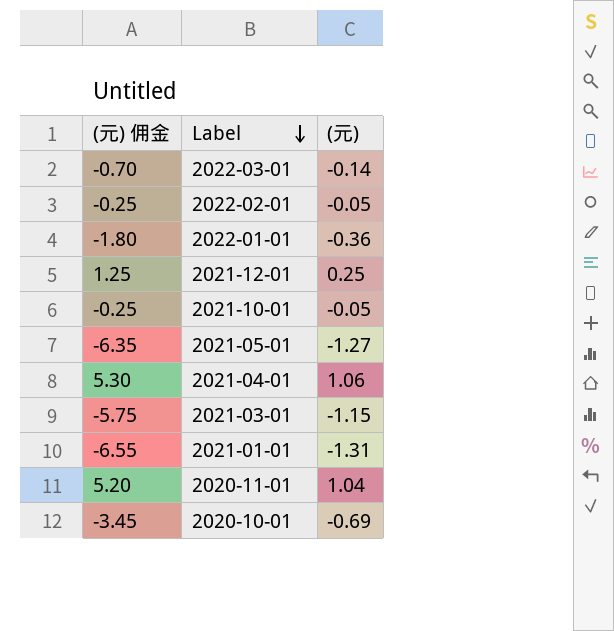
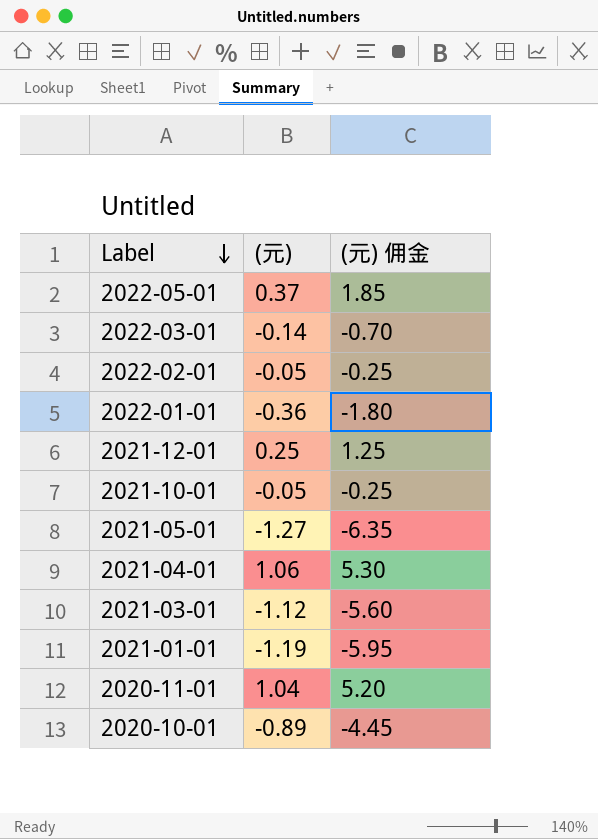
column (元) 佣金 | position: 1 -> 3
row 2022-05-01: none -> 0.37 | 1.85
2021-03-01 | (元): -1.15 -> -1.12
2021-03-01 | (元) 佣金: -5.75 -> -5.60
2021-01-01 | (元): -1.31 -> -1.19
2021-01-01 | (元) 佣金: -6.55 -> -5.95
2020-10-01 | (元): -0.69 -> -0.89
2020-10-01 | (元) 佣金: -3.45 -> -4.45

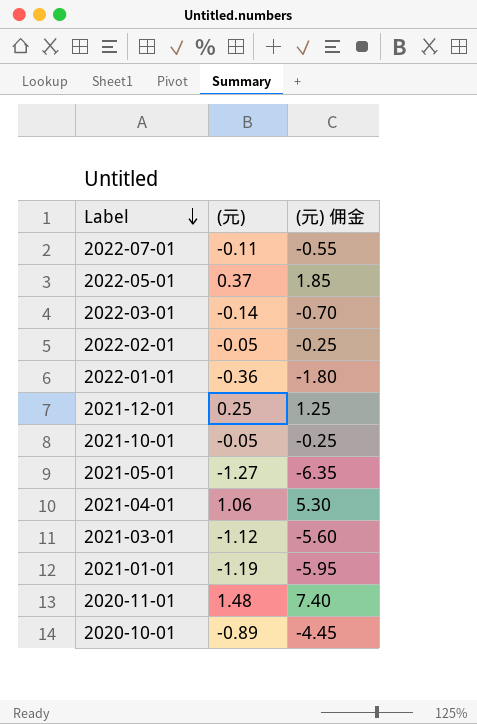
row 2022-07-01: none -> -0.11 | -0.55
2020-11-01 | (元): 1.04 -> 1.48
2020-11-01 | (元) 佣金: 5.20 -> 7.40

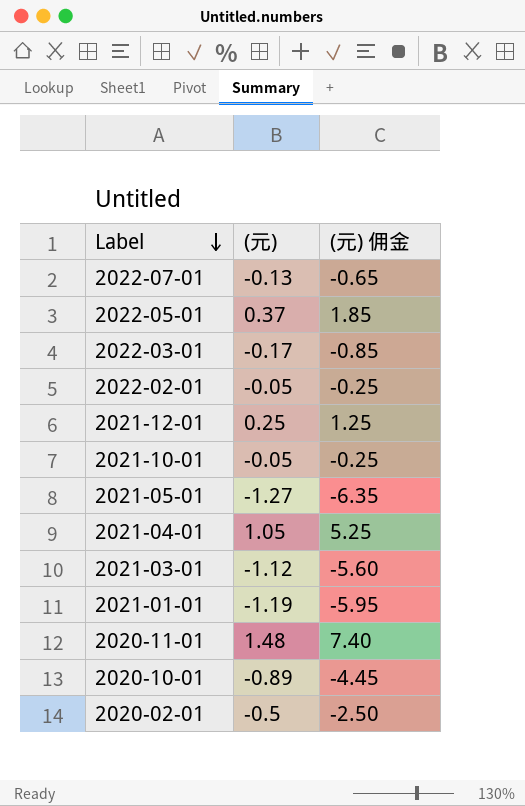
row 2022-01-01: -0.36 | -1.80 -> none
2022-07-01 | (元): -0.11 -> -0.13
2022-07-01 | (元) 佣金: -0.55 -> -0.65
2022-03-01 | (元): -0.14 -> -0.17
2022-03-01 | (元) 佣金: -0.70 -> -0.85
2021-04-01 | (元): 1.06 -> 1.05
2021-04-01 | (元) 佣金: 5.30 -> 5.25
row 2020-02-01: none -> -0.5 | -2.50

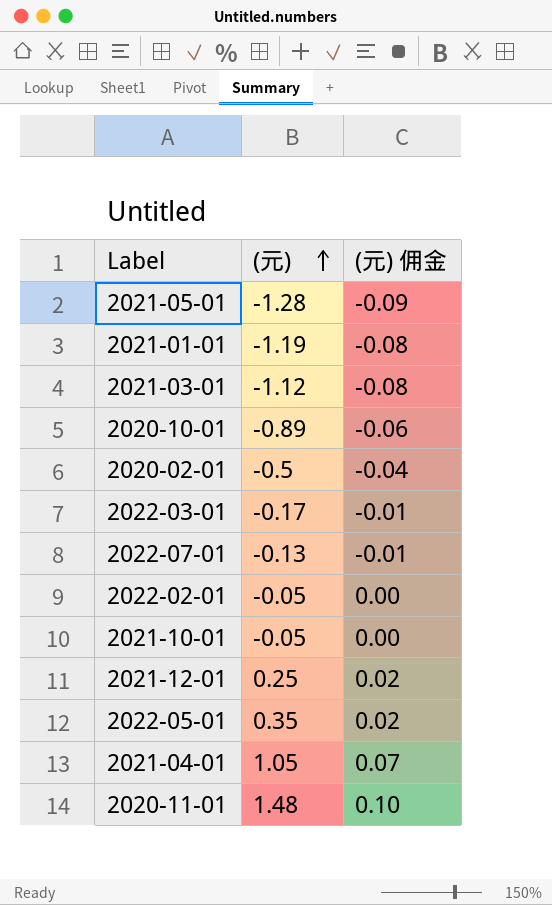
row order: Label descending -> (元) ascending
column (元) 佣金 | formula: [(元)] * 5 -> [(元)] * 0.07
2021-05-01 | (元): -1.27 -> -1.28
2022-05-01 | (元): 0.37 -> 0.35

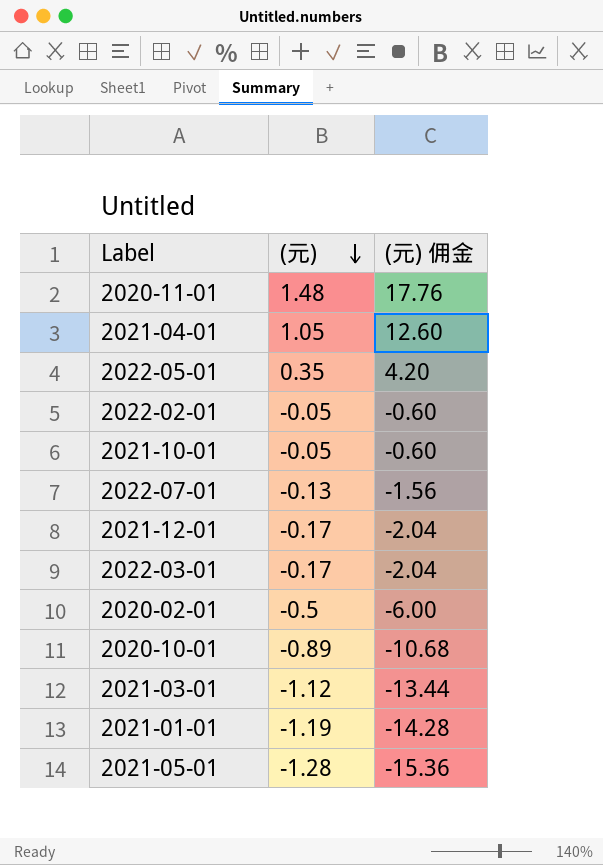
row order: (元) ascending -> (元) descending
column (元) 佣金 | formula: [(元)] * 0.07 -> [(元)] * 12
2021-12-01 | (元): 0.25 -> -0.17

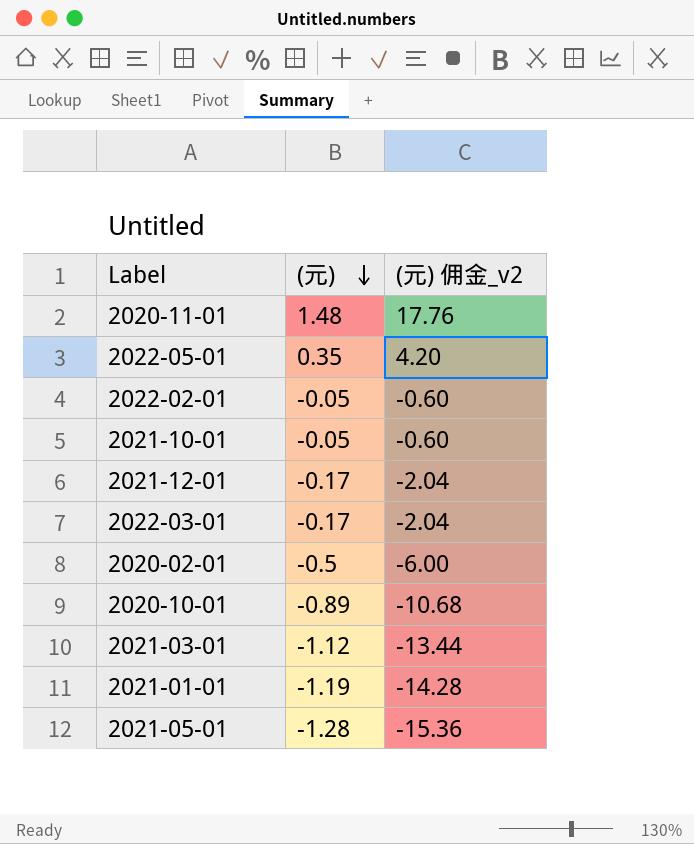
column name: (元) 佣金 -> (元) 佣金_v2
row 2021-04-01: 1.05 | 12.60 -> none
row 2022-07-01: -0.13 | -1.56 -> none

